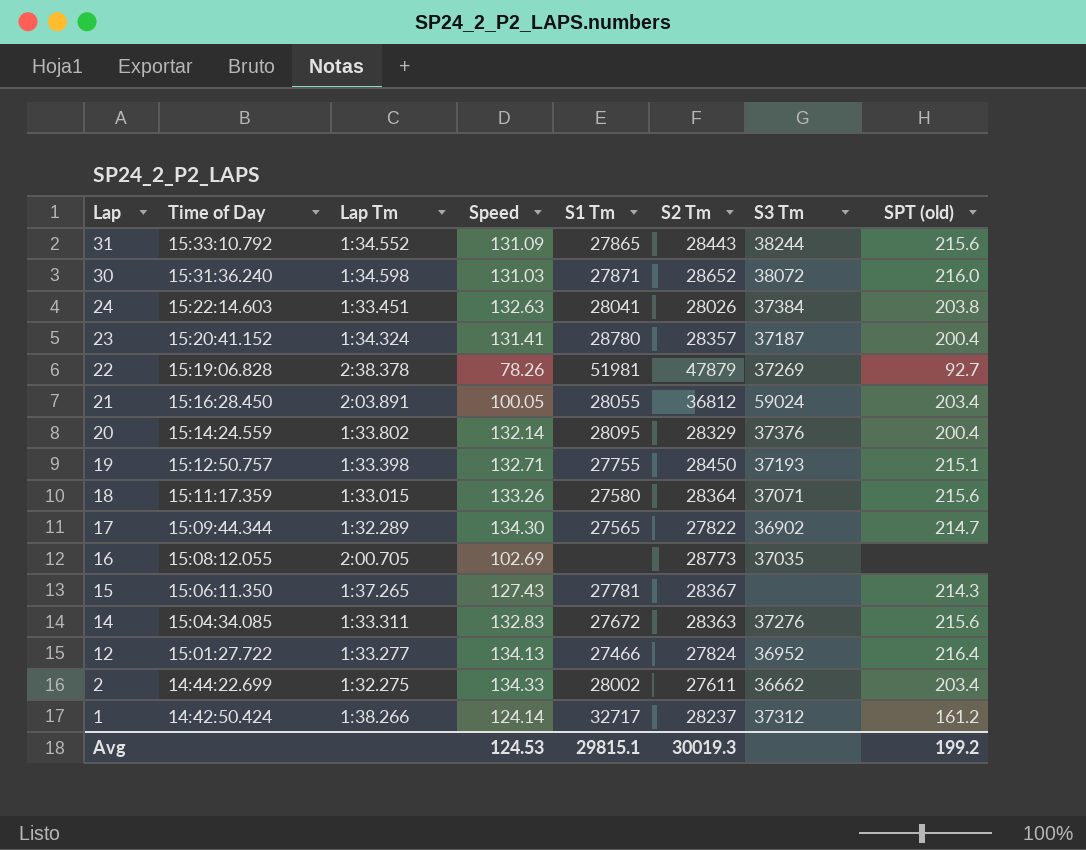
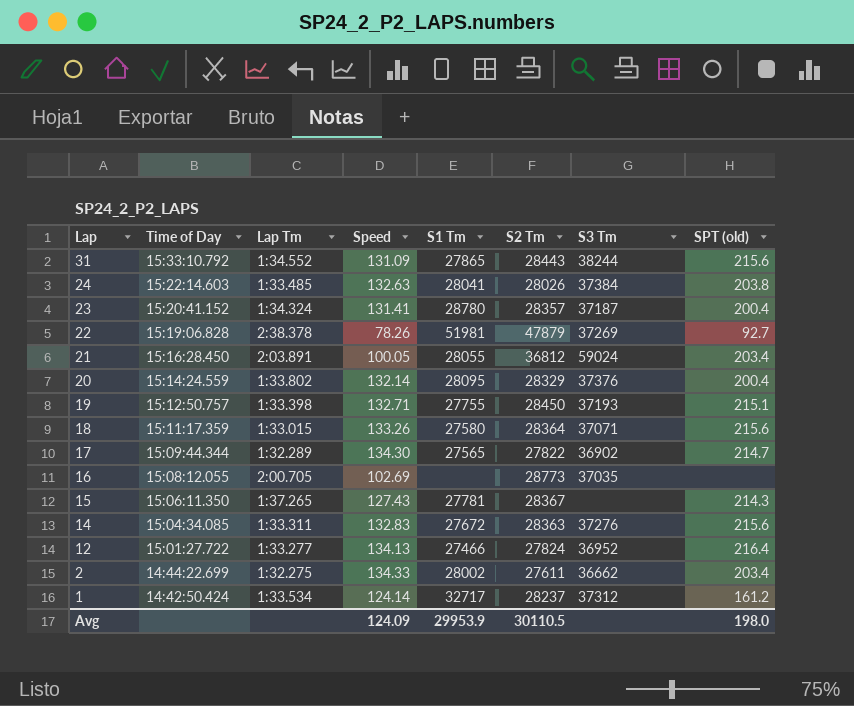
row 30: 15:31:36.240 | 1:34.598 | 131.03 | 27871 | 28652 | 38072 | 216.0 -> none
24 | Lap Tm: 1:33.451 -> 1:33.485
1 | Lap Tm: 1:38.266 -> 1:33.534
Avg | Speed: 124.53 -> 124.09
Avg | S1 Tm: 29815.1 -> 29953.9
Avg | S2 Tm: 30019.3 -> 30110.5
Avg | SPT (old): 199.2 -> 198.0

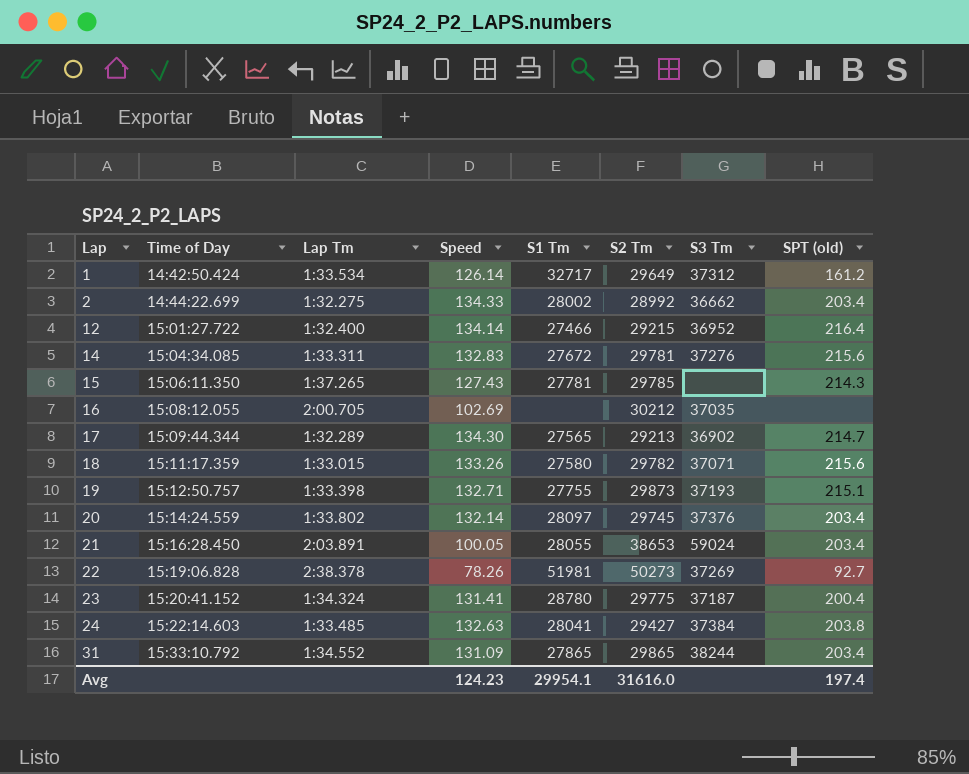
row order: Lap descending -> Lap ascending
1 | Speed: 124.14 -> 126.14
1 | S2 Tm: 28237 -> 29649
2 | S2 Tm: 27611 -> 28992
12 | Lap Tm: 1:33.277 -> 1:32.400
12 | Speed: 134.13 -> 134.14
12 | S2 Tm: 27824 -> 29215
14 | S2 Tm: 28363 -> 29781
15 | S2 Tm: 28367 -> 29785
16 | S2 Tm: 28773 -> 30212
17 | S2 Tm: 27822 -> 29213
18 | S2 Tm: 28364 -> 29782
19 | S2 Tm: 28450 -> 29873
20 | S1 Tm: 28095 -> 28097
20 | S2 Tm: 28329 -> 29745
20 | SPT (old): 200.4 -> 203.4
21 | S2 Tm: 36812 -> 38653
22 | S2 Tm: 47879 -> 50273
23 | S2 Tm: 28357 -> 29775
24 | S2 Tm: 28026 -> 29427
31 | S2 Tm: 28443 -> 29865
31 | SPT (old): 215.6 -> 203.4
Avg | Speed: 124.09 -> 124.23
Avg | S1 Tm: 29953.9 -> 29954.1
Avg | S2 Tm: 30110.5 -> 31616.0
Avg | SPT (old): 198.0 -> 197.4

